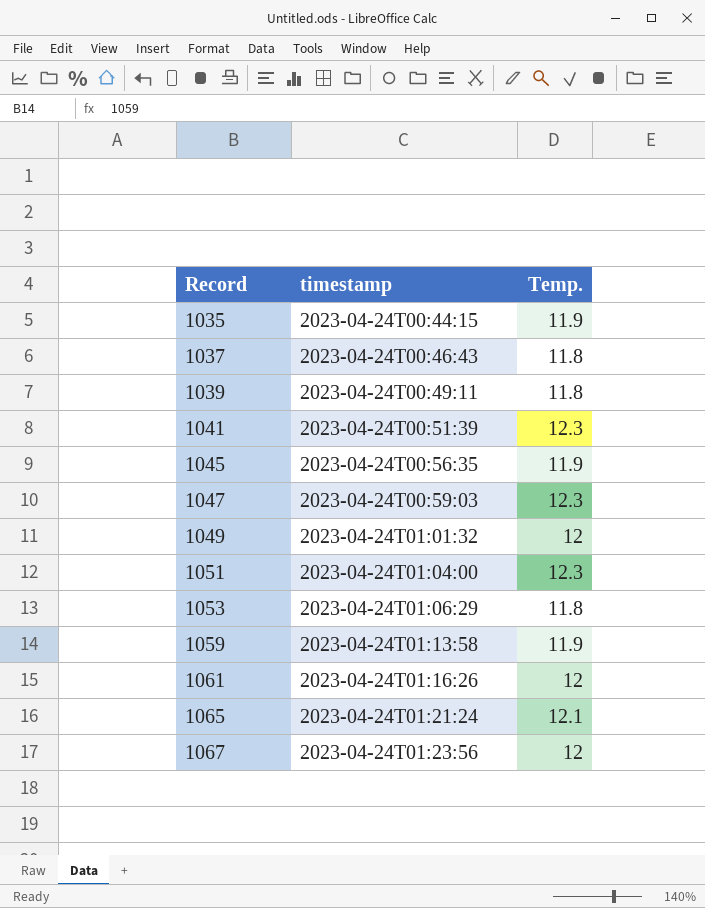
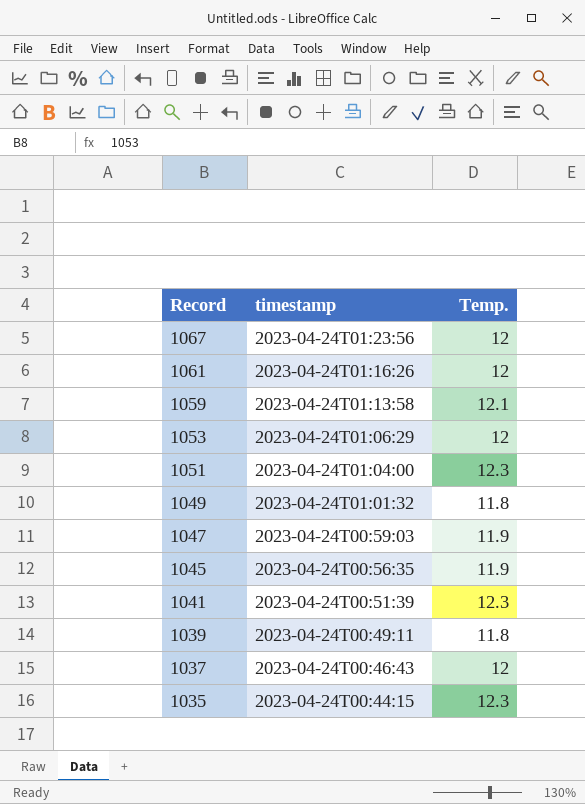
row order: Record ascending -> Record descending
row 1065: 2023-04-24T01:21:24 | 12.1 -> none
1059 | Temp.: 11.9 -> 12.1
1053 | Temp.: 11.8 -> 12
1049 | Temp.: 12 -> 11.8
1047 | Temp.: 12.3 -> 11.9
1037 | Temp.: 11.8 -> 12
1035 | Temp.: 11.9 -> 12.3

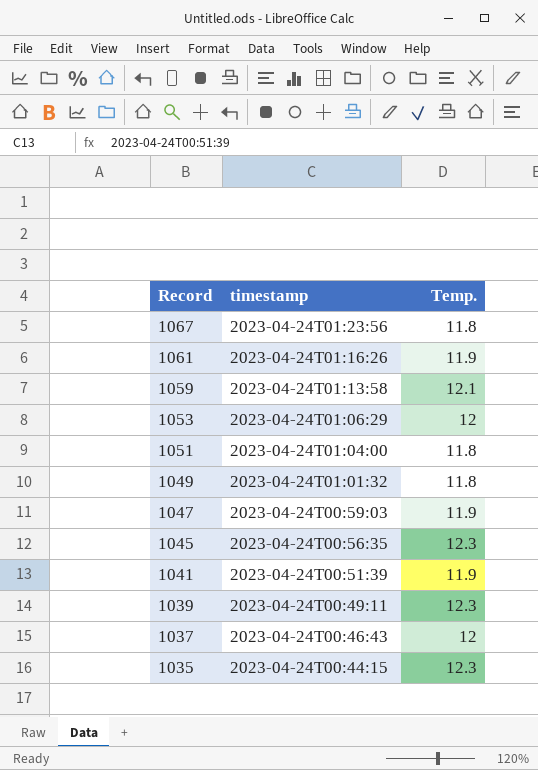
1067 | Temp.: 12 -> 11.8
1061 | Temp.: 12 -> 11.9
1051 | Temp.: 12.3 -> 11.8
1045 | Temp.: 11.9 -> 12.3
1041 | Temp.: 12.3 -> 11.9
1039 | Temp.: 11.8 -> 12.3

